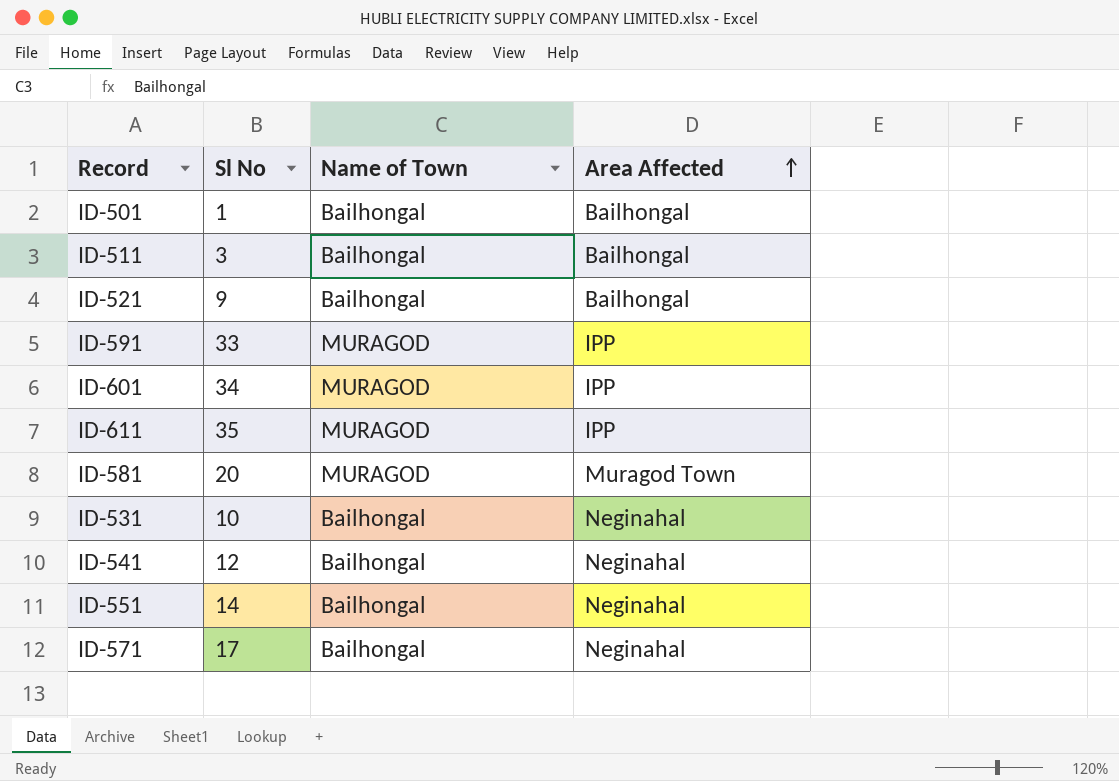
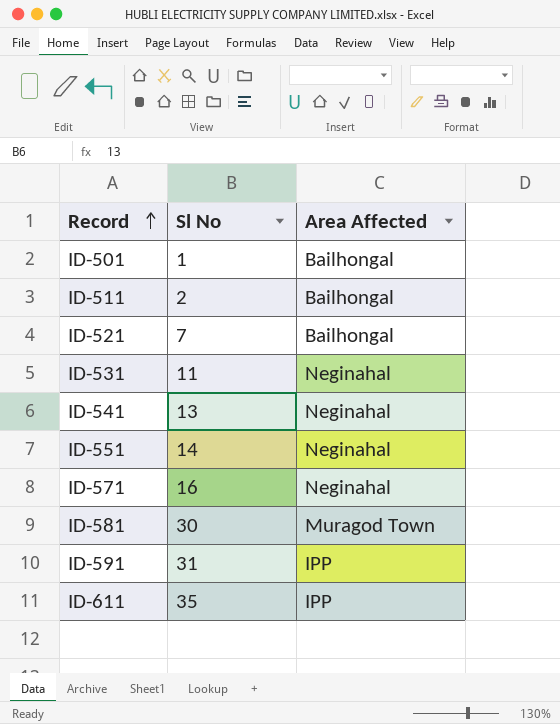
row order: Area Affected ascending -> Record ascending
column Name of Town | position: 3 -> none
row ID-601: 34 | MURAGOD | IPP -> none
ID-511 | Sl No: 3 -> 2
ID-521 | Sl No: 9 -> 7
ID-531 | Sl No: 10 -> 11
ID-541 | Sl No: 12 -> 13
ID-571 | Sl No: 17 -> 16
ID-581 | Sl No: 20 -> 30
ID-591 | Sl No: 33 -> 31

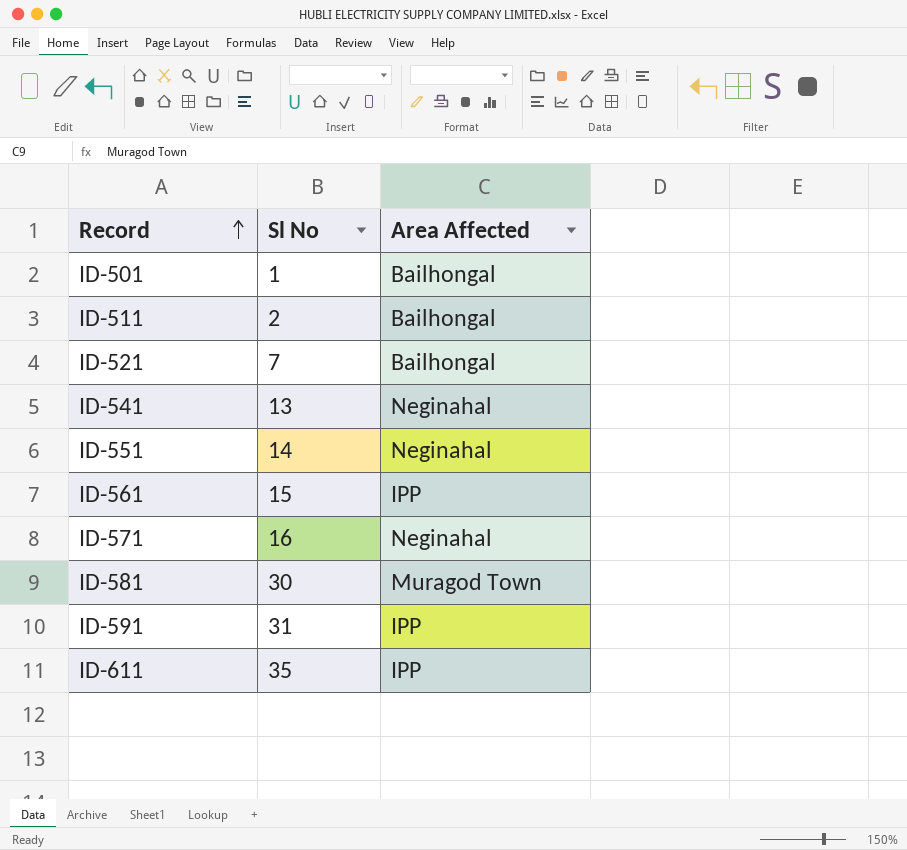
row ID-531: 11 | Neginahal -> none
row ID-561: none -> 15 | IPP

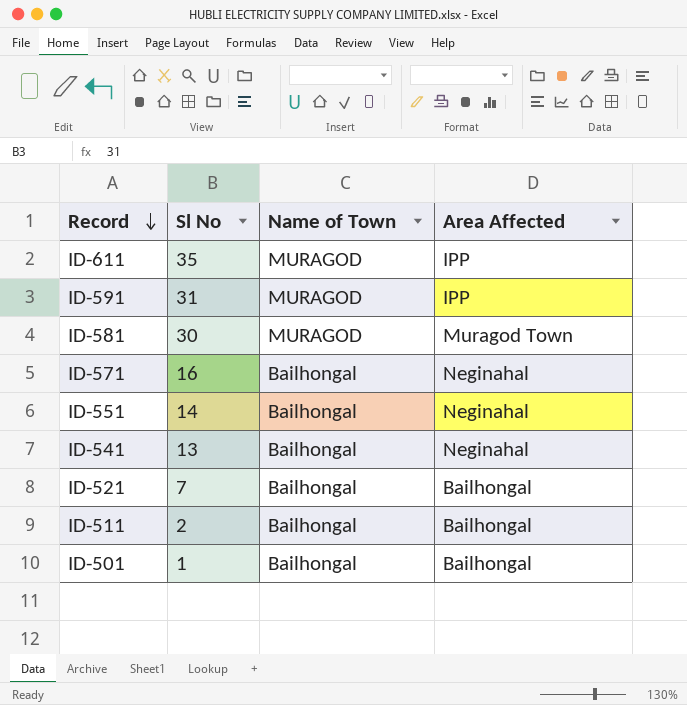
row order: Record ascending -> Record descending
column Name of Town | position: none -> 3
row ID-561: 15 | IPP -> none

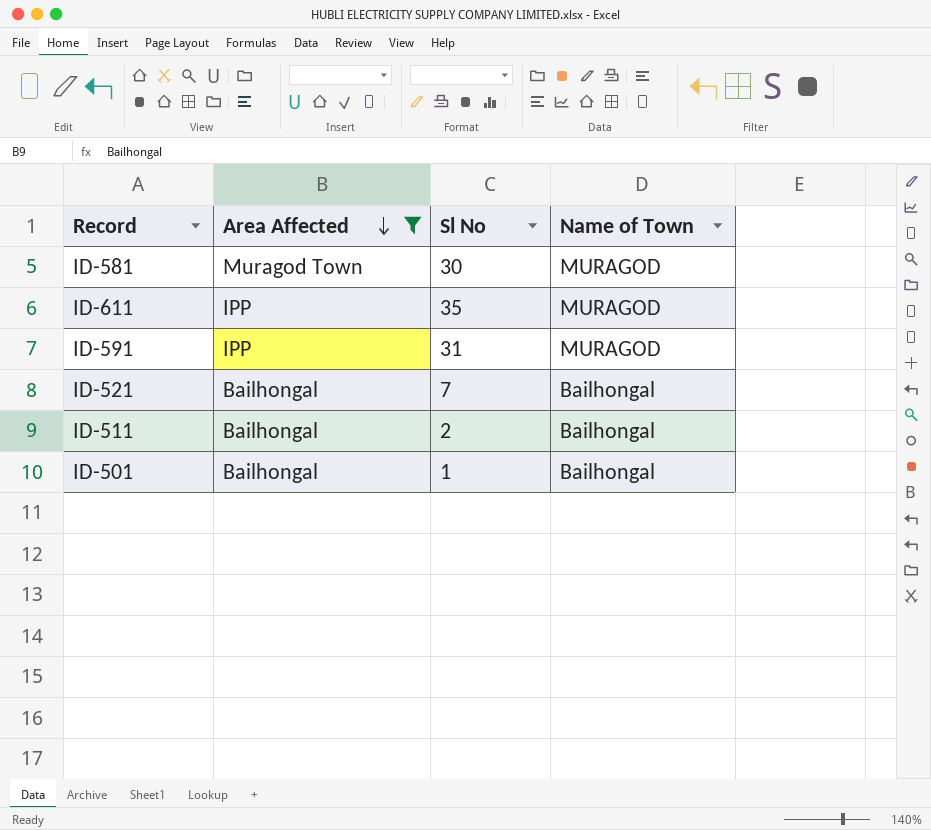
filter: none -> Area Affected != Neginahal
row order: Record descending -> Area Affected descending
column Area Affected | position: 4 -> 2

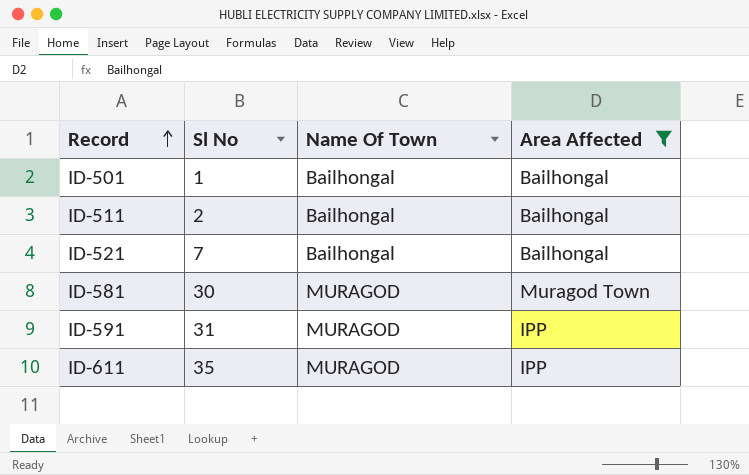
row order: Area Affected descending -> Record ascending
column name: Name of Town -> Name Of Town
column Area Affected | position: 2 -> 4

